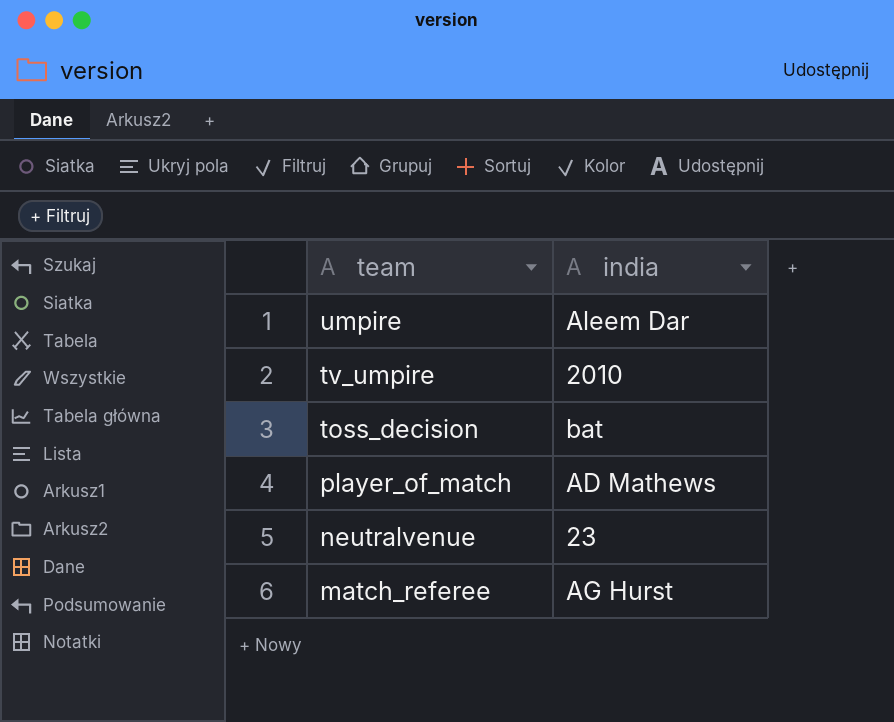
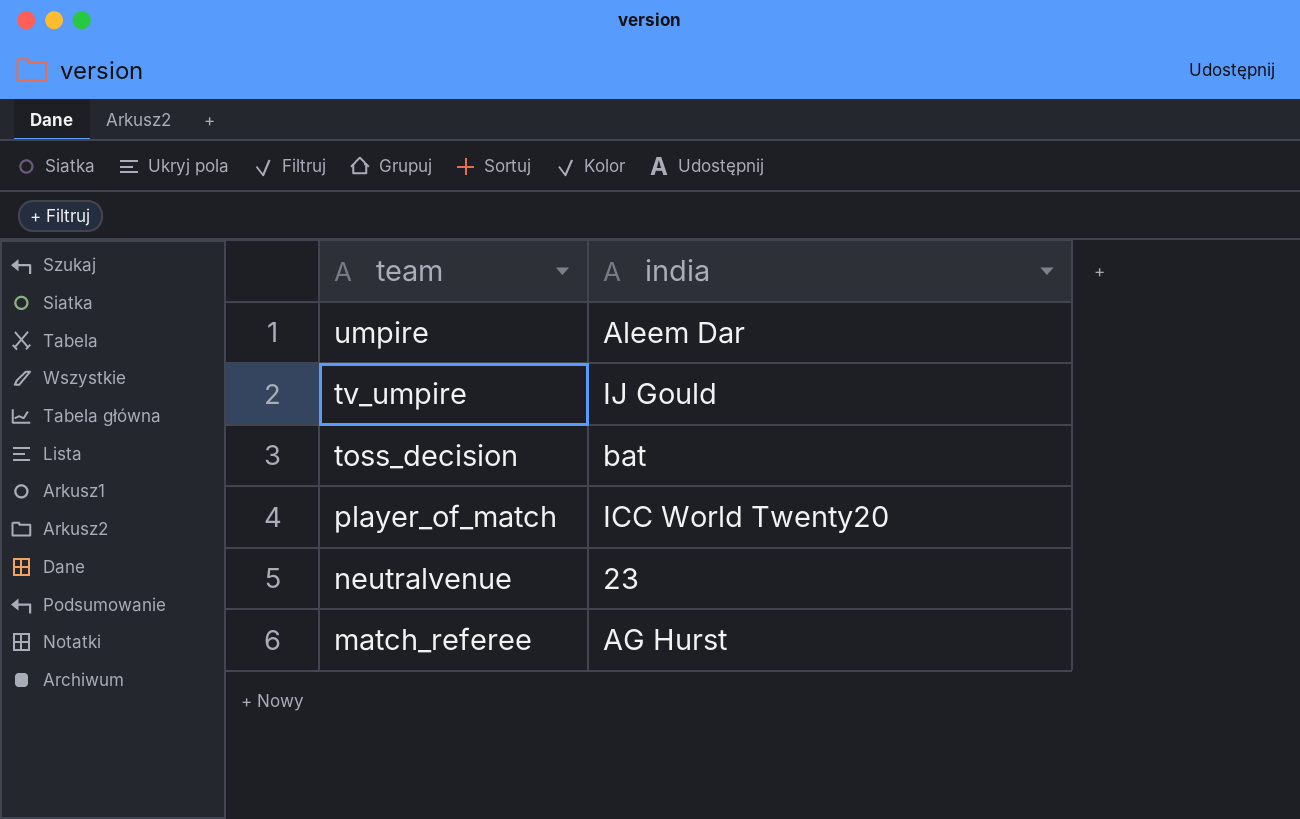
tv_umpire | india: 2010 -> IJ Gould
player_of_match | india: AD Mathews -> ICC World Twenty20

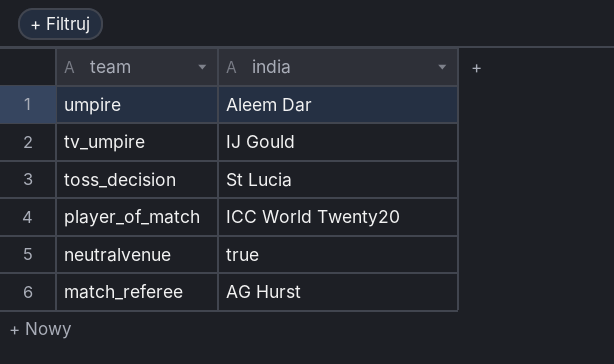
toss_decision | india: bat -> St Lucia
neutralvenue | india: 23 -> true

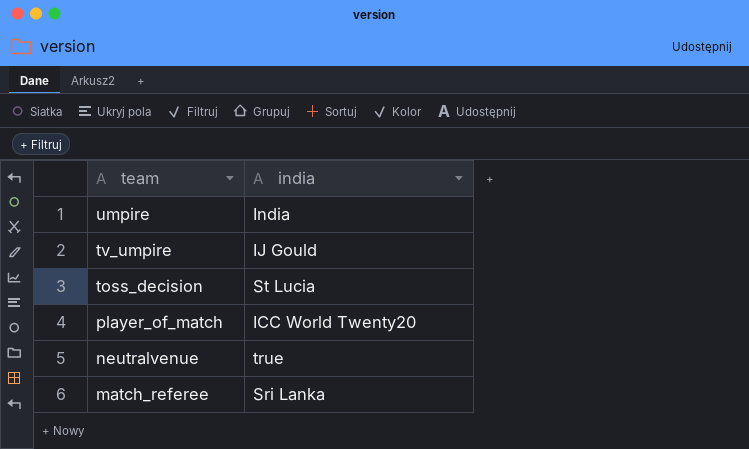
umpire | india: Aleem Dar -> India
match_referee | india: AG Hurst -> Sri Lanka

